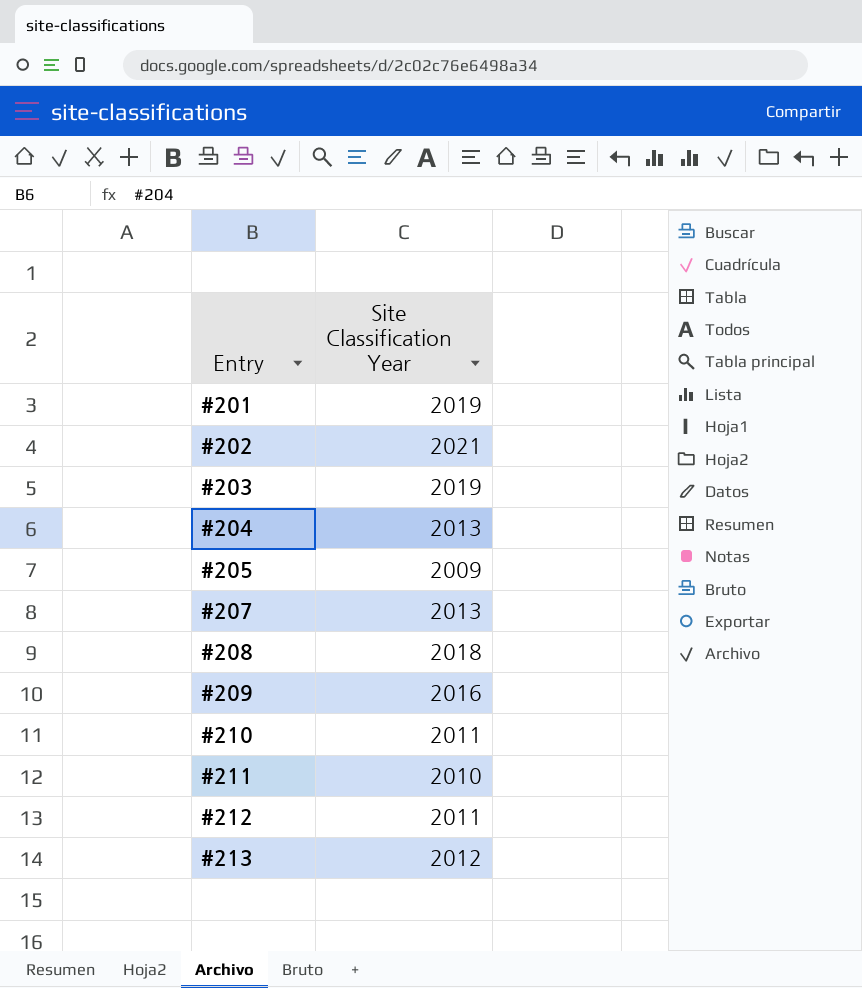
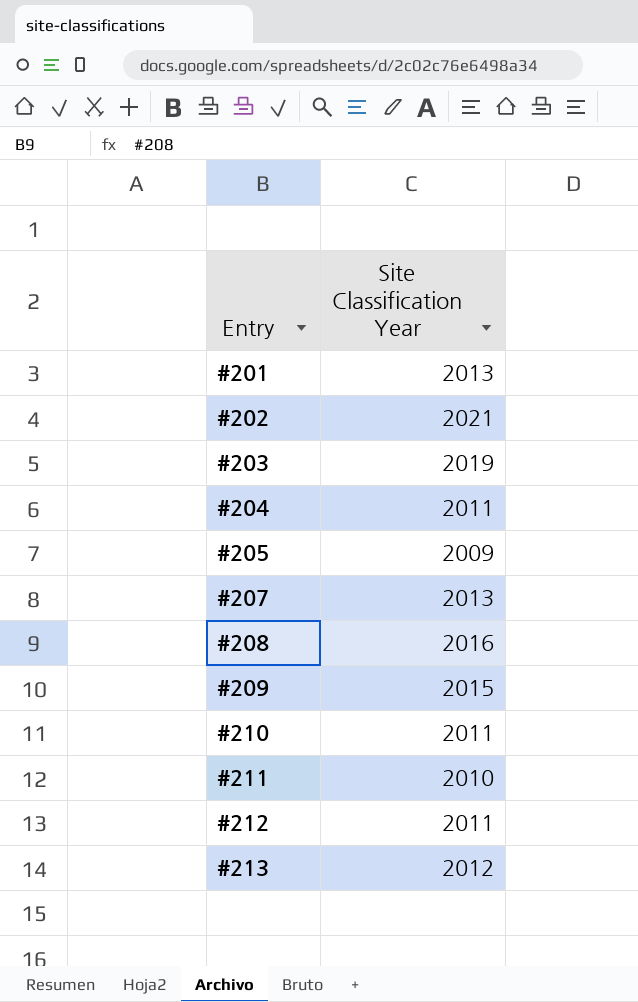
#201 | Site Classification Year: 2019 -> 2013
#204 | Site Classification Year: 2013 -> 2011
#208 | Site Classification Year: 2018 -> 2016
#209 | Site Classification Year: 2016 -> 2015

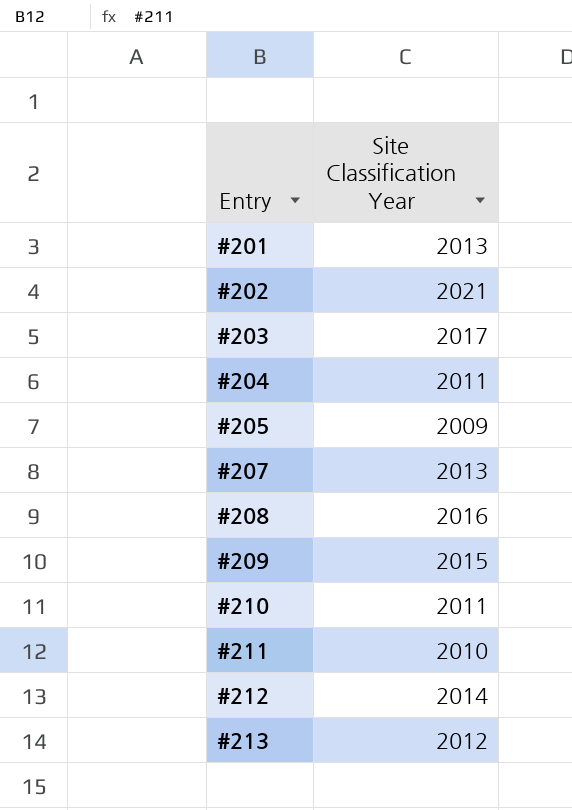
#203 | Site Classification Year: 2019 -> 2017
#212 | Site Classification Year: 2011 -> 2014

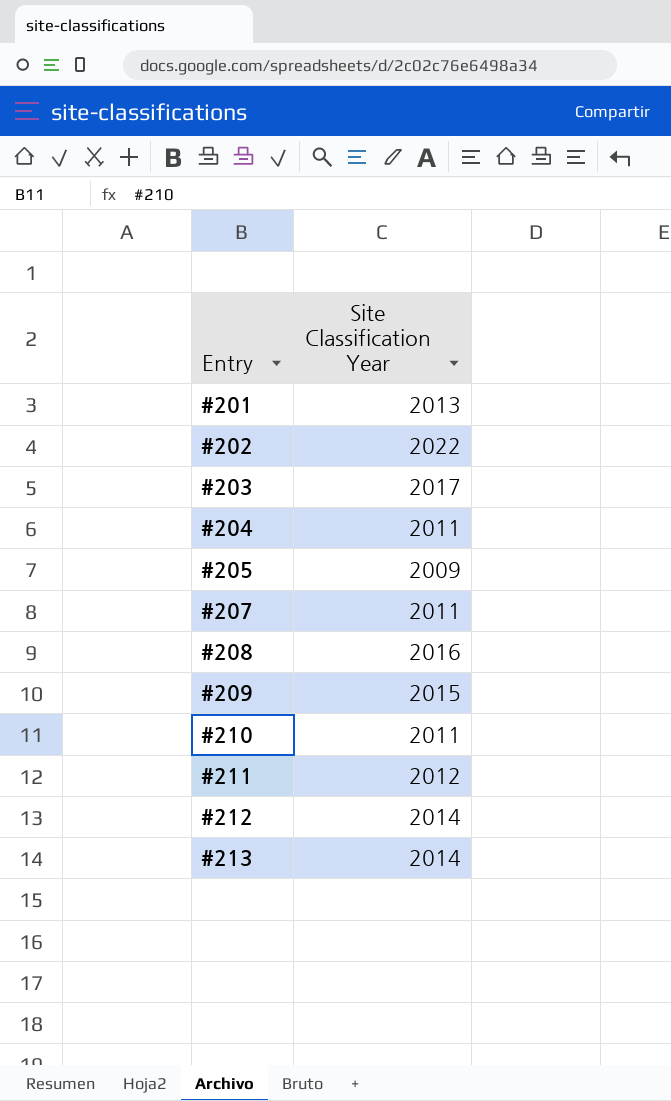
#202 | Site Classification Year: 2021 -> 2022
#207 | Site Classification Year: 2013 -> 2011
#211 | Site Classification Year: 2010 -> 2012
#213 | Site Classification Year: 2012 -> 2014

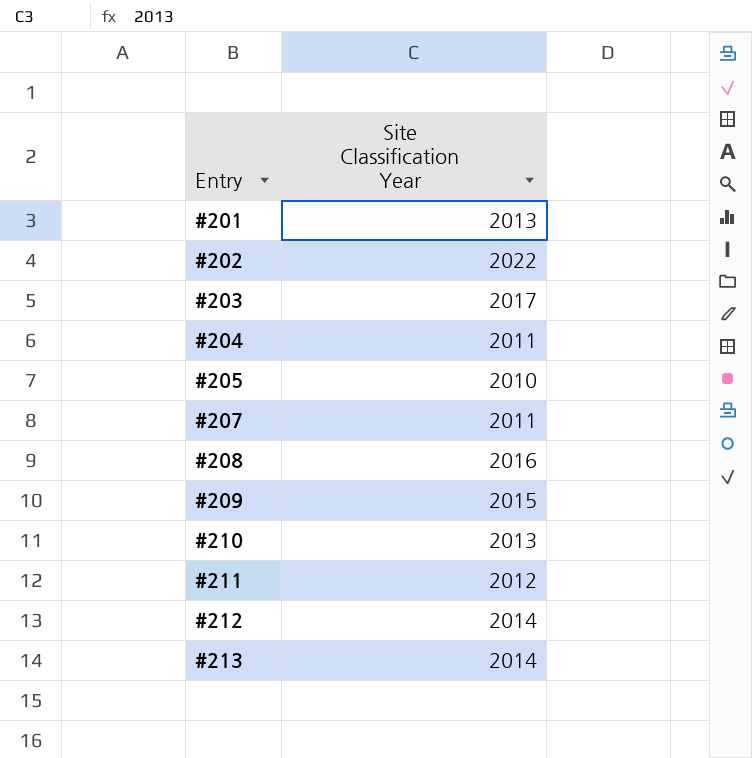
#205 | Site Classification Year: 2009 -> 2010
#210 | Site Classification Year: 2011 -> 2013

